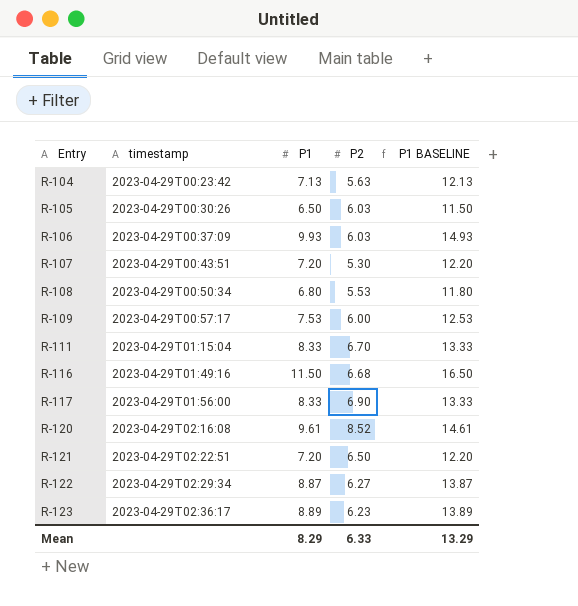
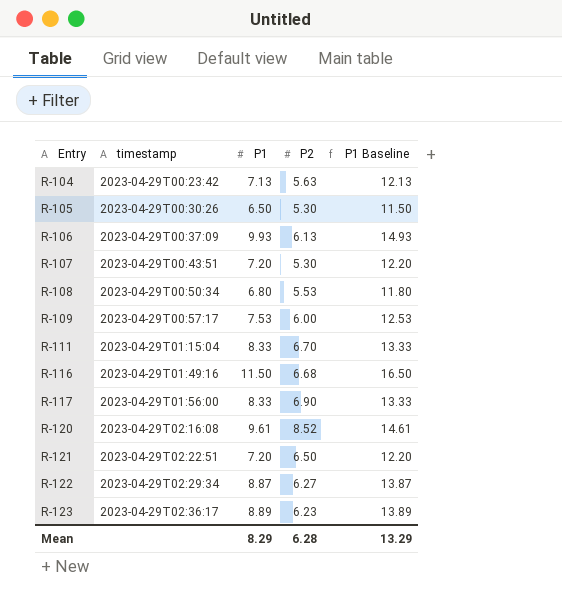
column name: P1 BASELINE -> P1 Baseline
R-105 | P2: 6.03 -> 5.30
R-106 | P2: 6.03 -> 6.13
Mean | P2: 6.33 -> 6.28

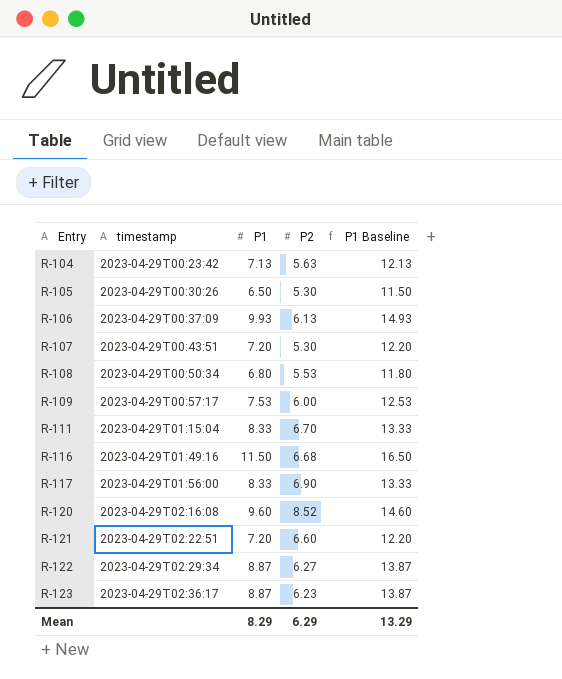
R-120 | P1: 9.61 -> 9.60
R-120 | P1 Baseline: 14.61 -> 14.60
R-121 | P2: 6.50 -> 6.60
R-123 | P1: 8.89 -> 8.87
R-123 | P1 Baseline: 13.89 -> 13.87
Mean | P2: 6.28 -> 6.29

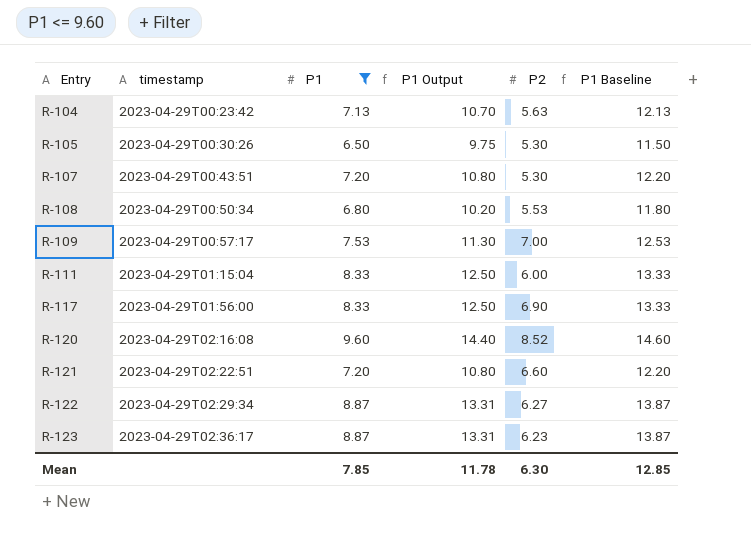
filter: none -> P1 <= 9.60
column P1 Output | formula: none -> [P1] * 1.5
R-109 | P2: 6.00 -> 7.00
R-111 | P2: 6.70 -> 6.00
Mean | P1: 8.29 -> 7.85
Mean | P2: 6.29 -> 6.30
Mean | P1 Baseline: 13.29 -> 12.85

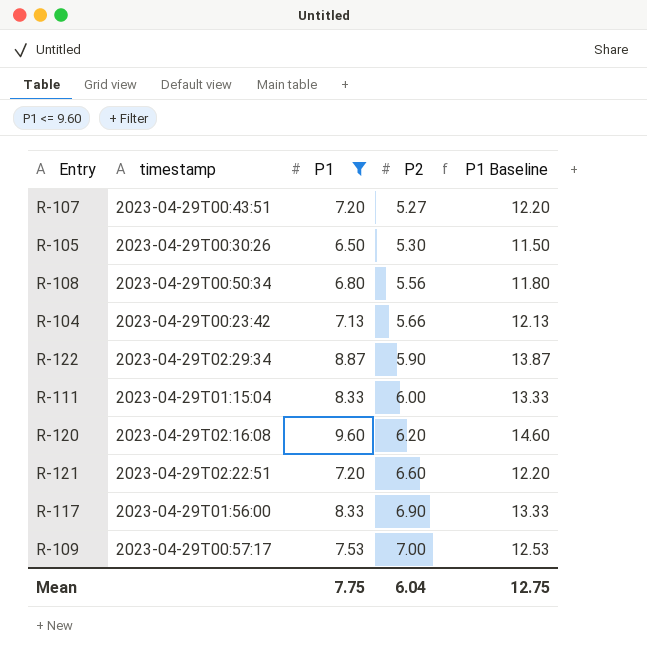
row order: Entry ascending -> P2 ascending
column P1 Output | formula: [P1] * 1.5 -> none
row R-123: 2023-04-29T02:36:17 | 8.87 | 13.31 | 6.23 | 13.87 -> none
R-107 | P2: 5.30 -> 5.27
R-108 | P2: 5.53 -> 5.56
R-104 | P2: 5.63 -> 5.66
R-122 | P2: 6.27 -> 5.90
R-120 | P2: 8.52 -> 6.20
Mean | P1: 7.85 -> 7.75
Mean | P2: 6.30 -> 6.04
Mean | P1 Baseline: 12.85 -> 12.75

